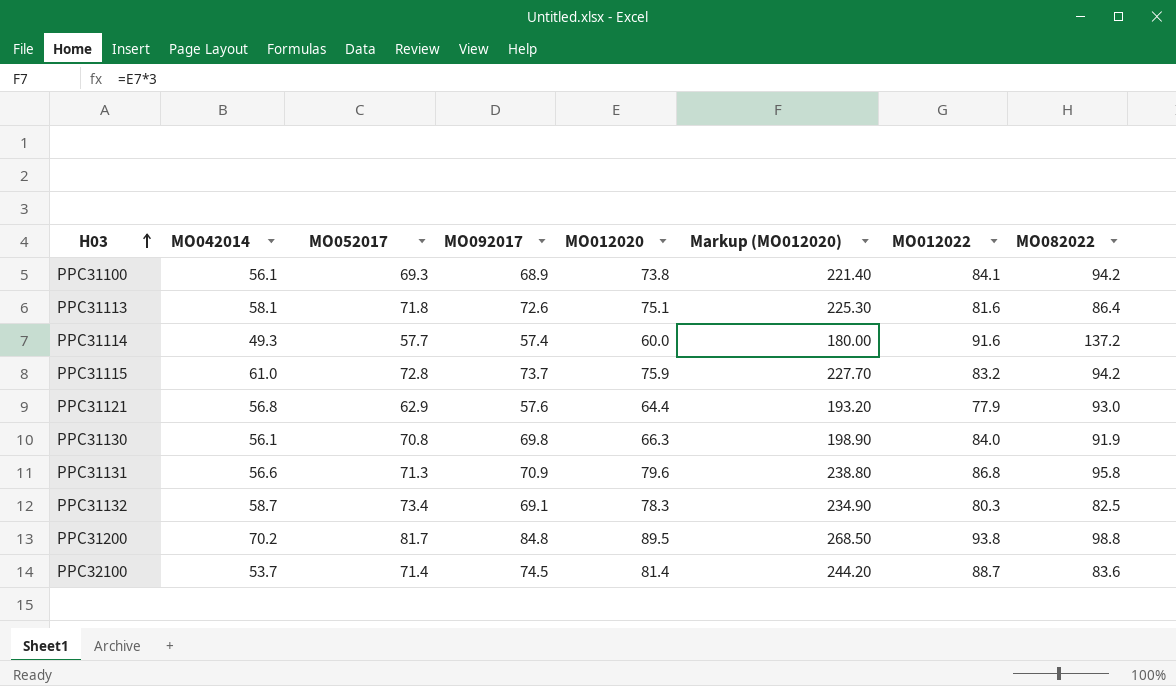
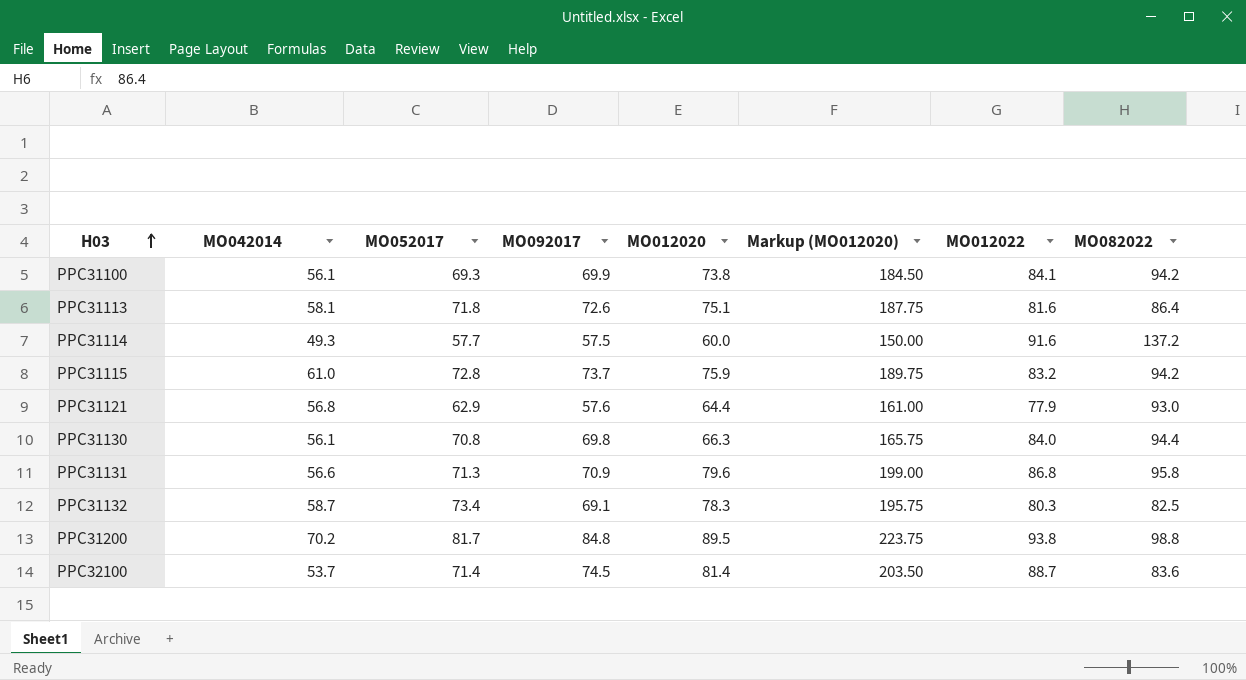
column Markup (MO012020) | formula: [MO012020] * 3 -> [MO012020] * 2.5
PPC31100 | MO092017: 68.9 -> 69.9
PPC31114 | MO092017: 57.4 -> 57.5
PPC31130 | MO082022: 91.9 -> 94.4

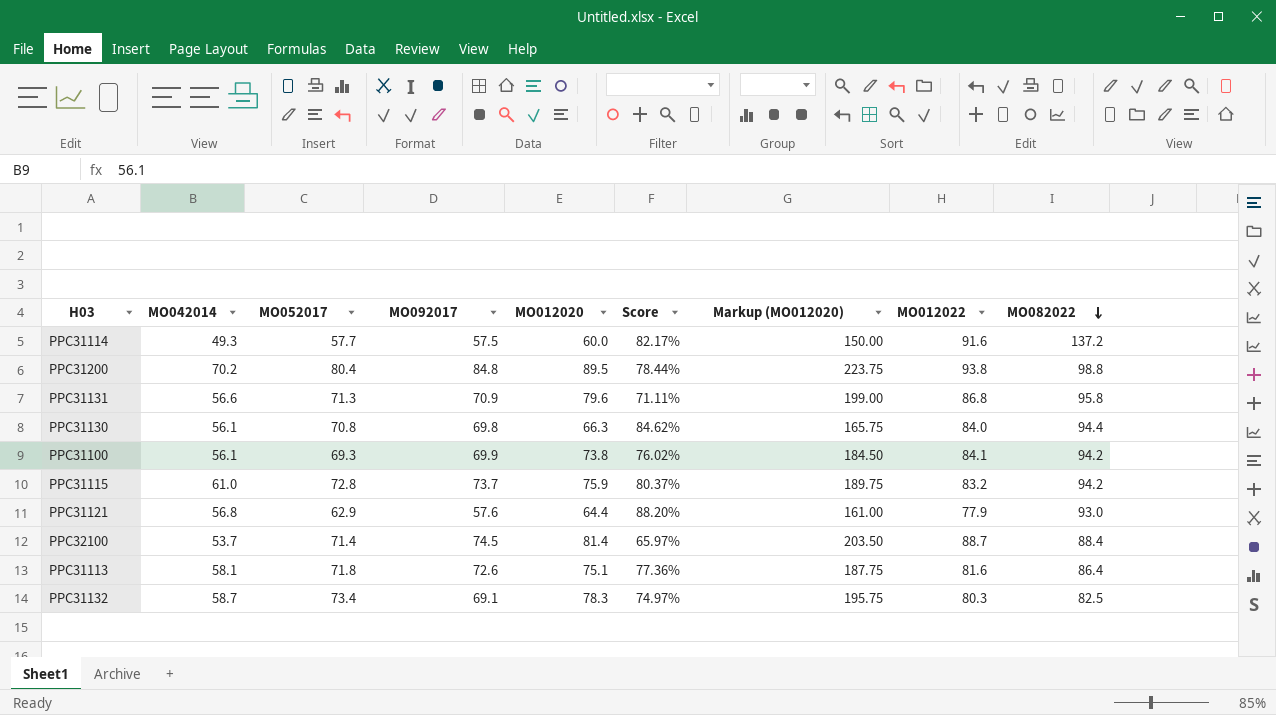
row order: H03 ascending -> MO082022 descending
column Score | formula: none -> [MO042014] / [MO012020]
PPC31200 | MO052017: 81.7 -> 80.4
PPC32100 | MO082022: 83.6 -> 88.4

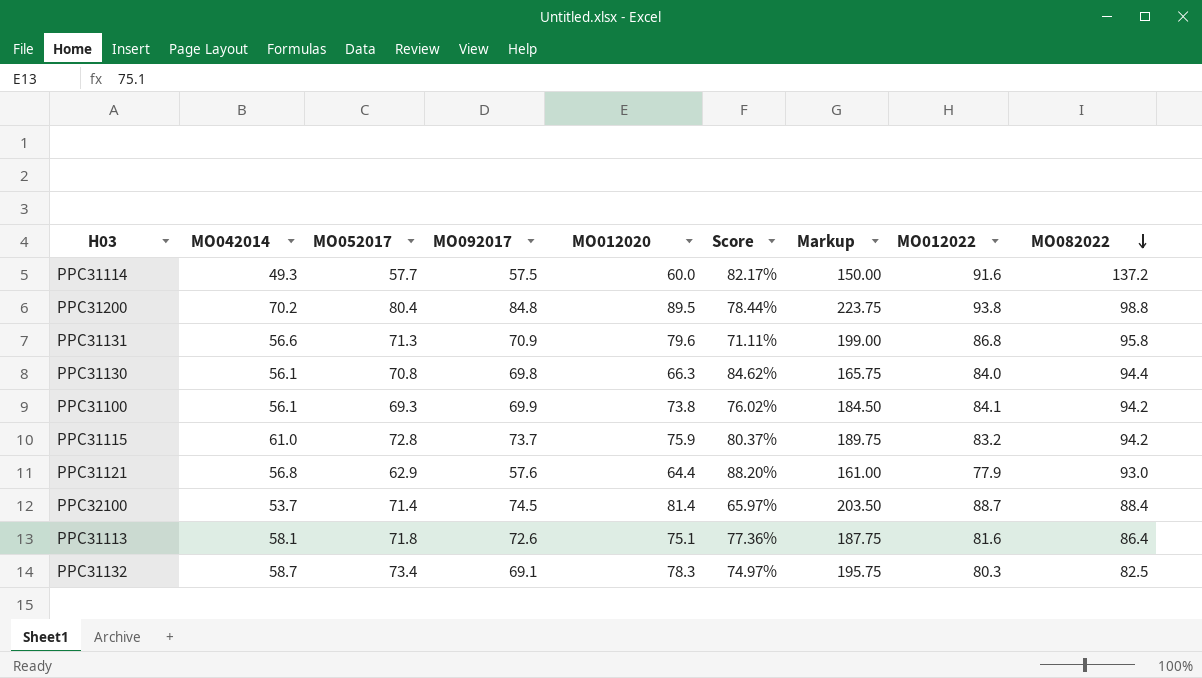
column name: Markup (MO012020) -> Markup

